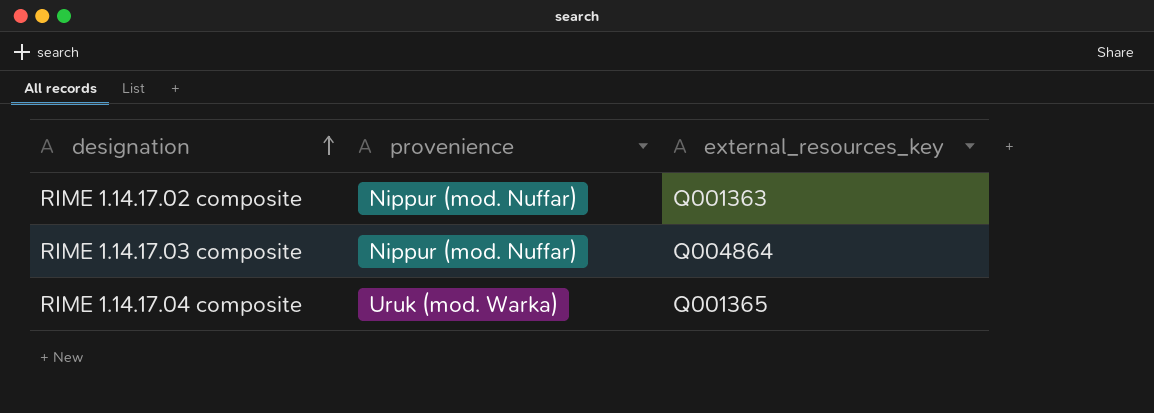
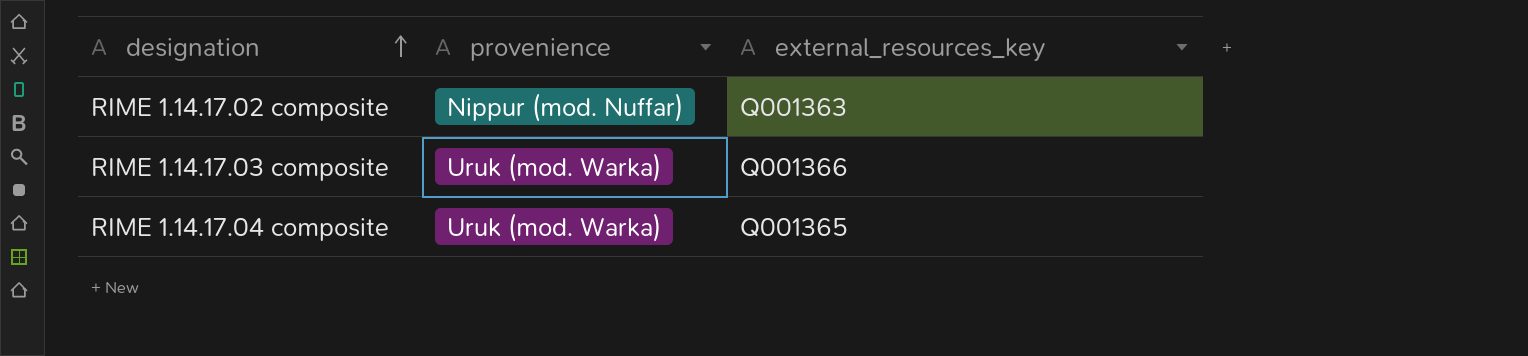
RIME 1.14.17.03 composite | provenience: Nippur (mod. Nuffar) -> Uruk (mod. Warka)
RIME 1.14.17.03 composite | external_resources_key: Q004864 -> Q001366

